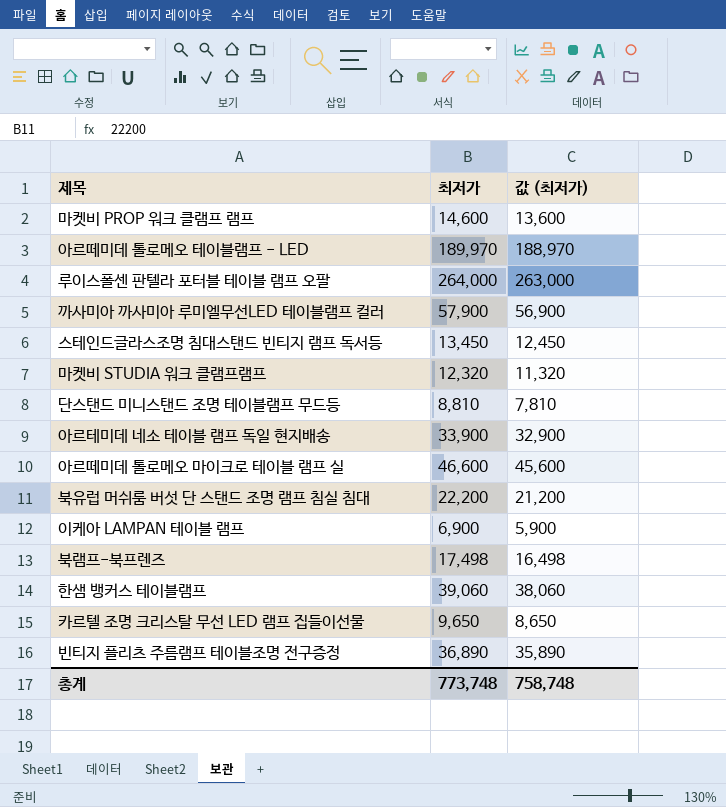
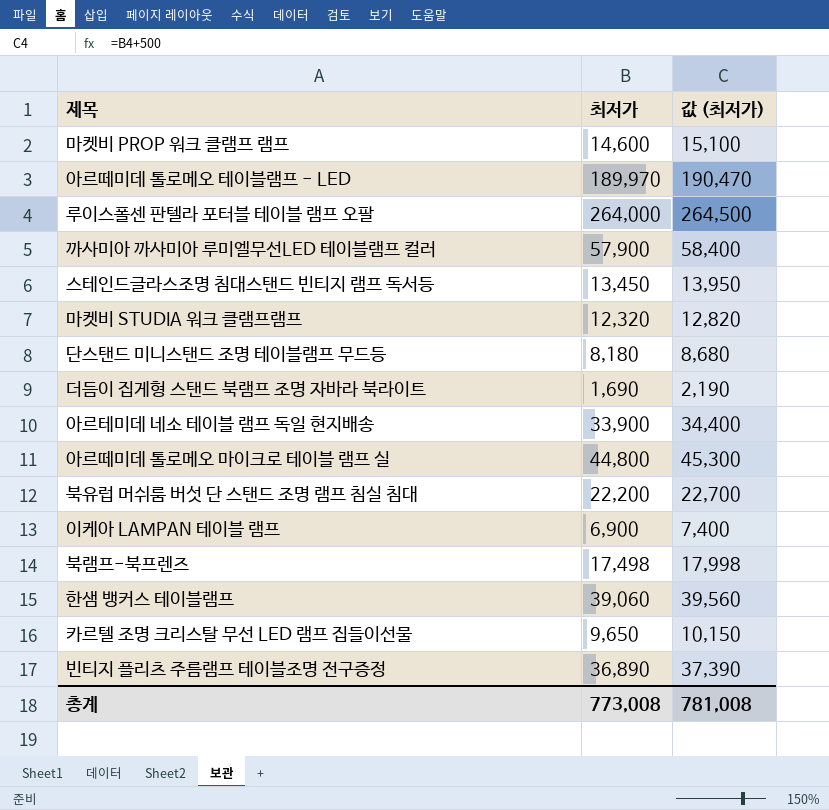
column 값 (최저가) | formula: [최저가] - 1000 -> [최저가] + 500
단스탠드 미니스탠드 조명 테이블램프 무드등 | 최저가: 8,810 -> 8,180
row 더듬이 집게형 스탠드 북램프 조명 자바라 북라이트: none -> 1,690 | 2,190
아르떼미데 톨로메오 마이크로 테이블 램프 실 | 최저가: 46,600 -> 44,800
총계 | 최저가: 773,748 -> 773,008
총계 | 값 (최저가): 758,748 -> 781,008

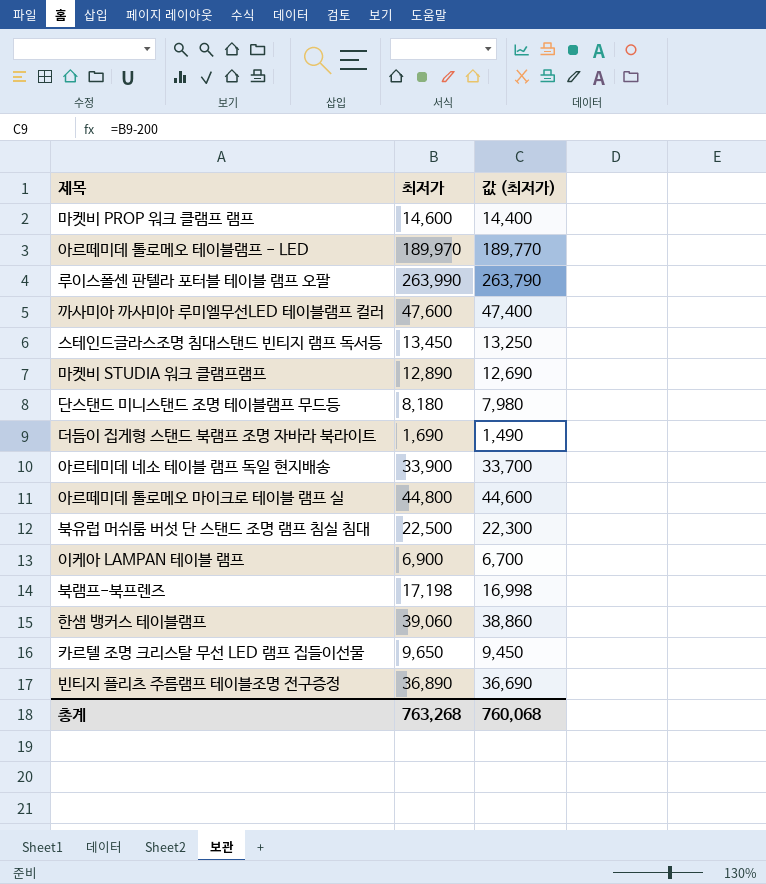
column 값 (최저가) | formula: [최저가] + 500 -> [최저가] - 200
루이스폴센 판텔라 포터블 테이블 램프 오팔 | 최저가: 264,000 -> 263,990
까사미아 까사미아 루미엘무선LED 테이블램프 컬러 | 최저가: 57,900 -> 47,600
마켓비 STUDIA 워크 클램프램프 | 최저가: 12,320 -> 12,890
북유럽 머쉬룸 버섯 단 스탠드 조명 램프 침실 침대 | 최저가: 22,200 -> 22,500
북램프-북프렌즈 | 최저가: 17,498 -> 17,198
총계 | 최저가: 773,008 -> 763,268
총계 | 값 (최저가): 781,008 -> 760,068

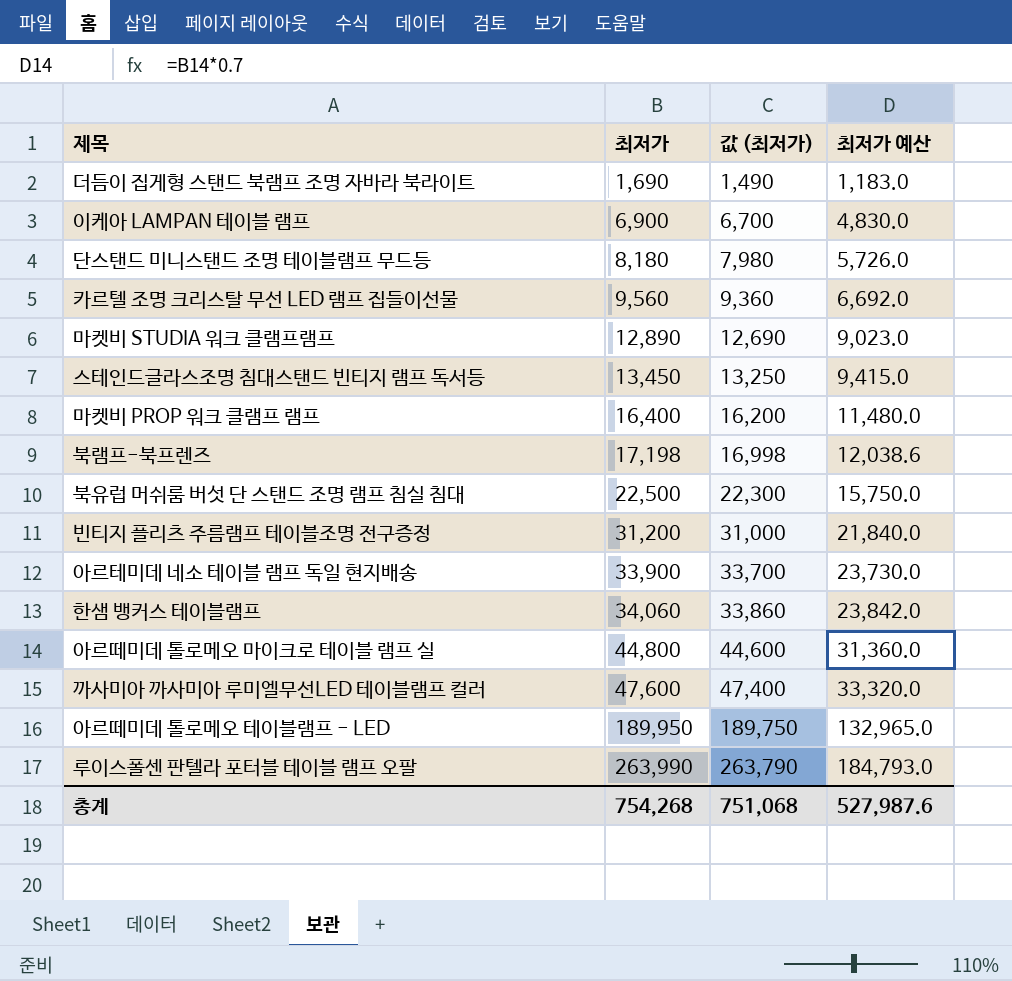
row order: none -> 최저가 ascending
column 최저가 예산 | formula: none -> [최저가] * 0.7
카르텔 조명 크리스탈 무선 LED 램프 집들이선물 | 최저가: 9,650 -> 9,560
카르텔 조명 크리스탈 무선 LED 램프 집들이선물 | 값 (최저가): 9,450 -> 9,360
마켓비 PROP 워크 클램프 램프 | 최저가: 14,600 -> 16,400
마켓비 PROP 워크 클램프 램프 | 값 (최저가): 14,400 -> 16,200
빈티지 플리츠 주름램프 테이블조명 전구증정 | 최저가: 36,890 -> 31,200
빈티지 플리츠 주름램프 테이블조명 전구증정 | 값 (최저가): 36,690 -> 31,000
한샘 뱅커스 테이블램프 | 최저가: 39,060 -> 34,060
한샘 뱅커스 테이블램프 | 값 (최저가): 38,860 -> 33,860
아르떼미데 톨로메오 테이블램프 - LED | 최저가: 189,970 -> 189,950
아르떼미데 톨로메오 테이블램프 - LED | 값 (최저가): 189,770 -> 189,750
총계 | 최저가: 763,268 -> 754,268
총계 | 값 (최저가): 760,068 -> 751,068

